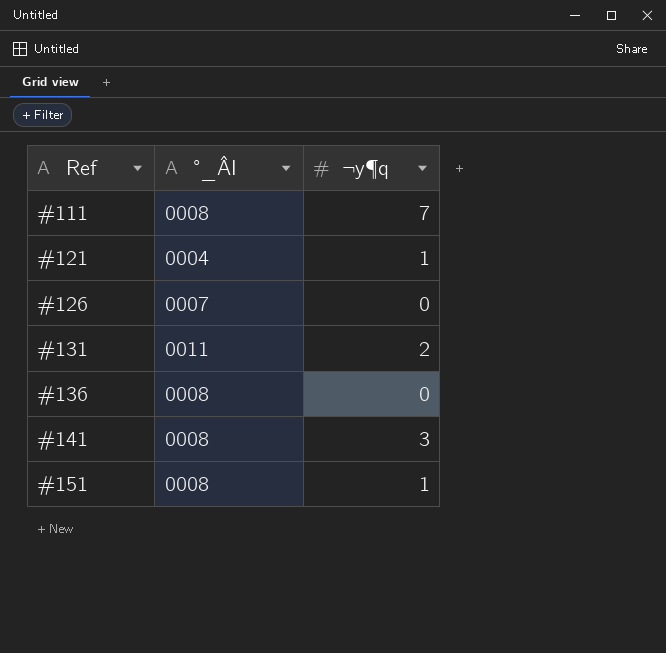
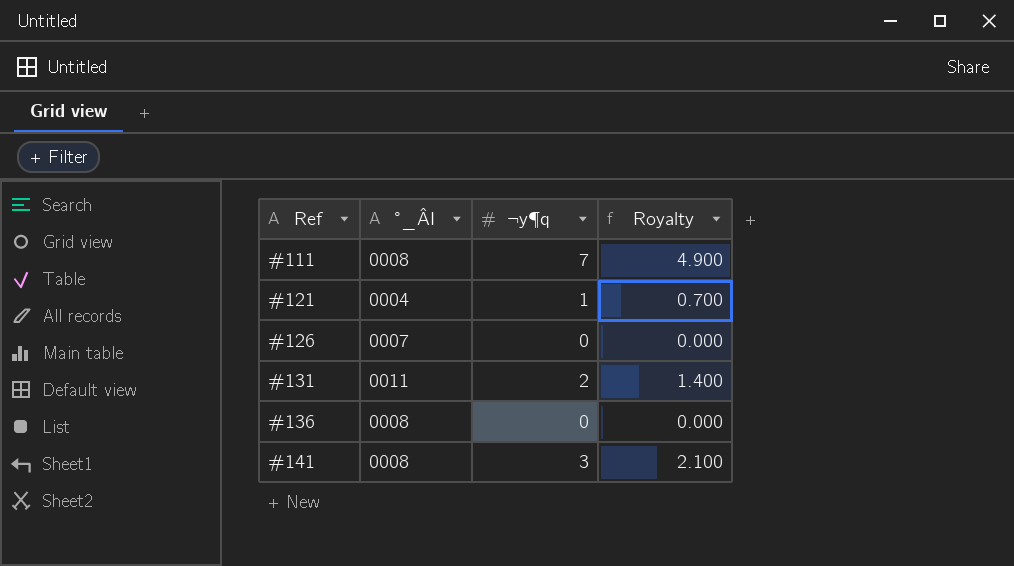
column Royalty | formula: none -> [¬y¶q] * 0.7
row #151: 0008 | 1 -> none

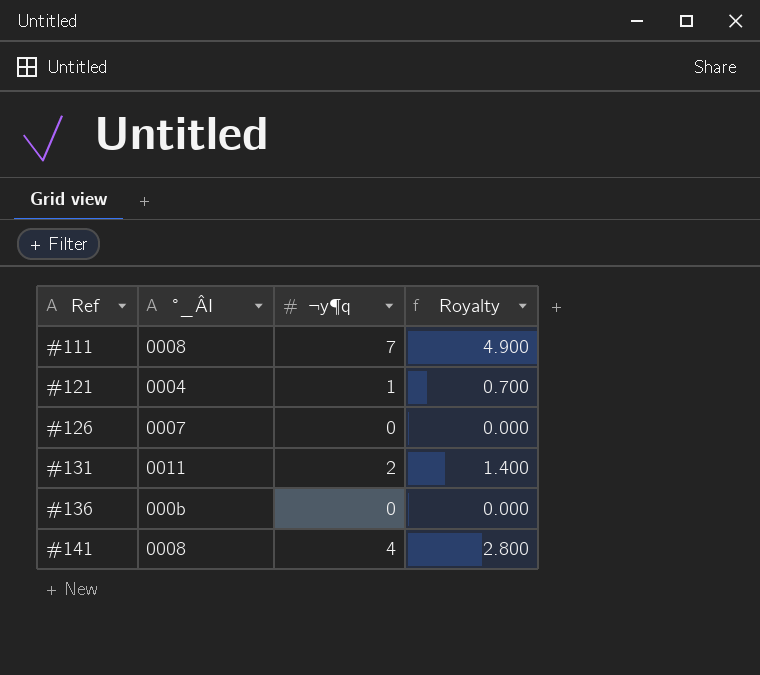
#136 | °_ÂI: 0008 -> 000b
#141 | ¬y¶q: 3 -> 4
#141 | Royalty: 2.100 -> 2.800

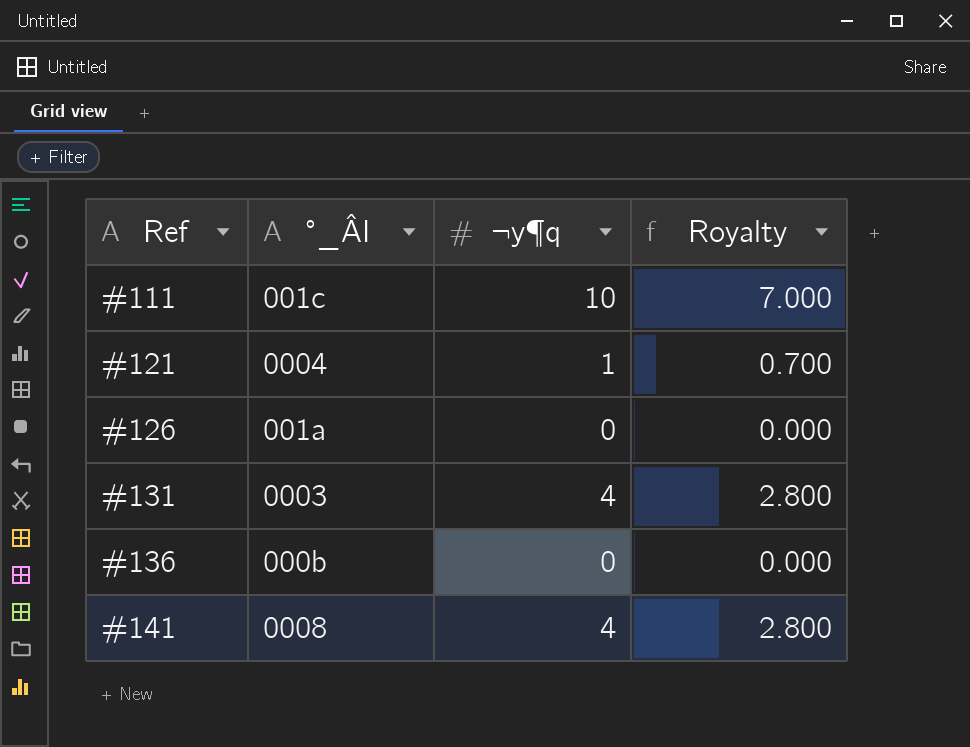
#111 | °_ÂI: 0008 -> 001c
#111 | ¬y¶q: 7 -> 10
#111 | Royalty: 4.900 -> 7.000
#126 | °_ÂI: 0007 -> 001a
#131 | °_ÂI: 0011 -> 0003
#131 | ¬y¶q: 2 -> 4
#131 | Royalty: 1.400 -> 2.800

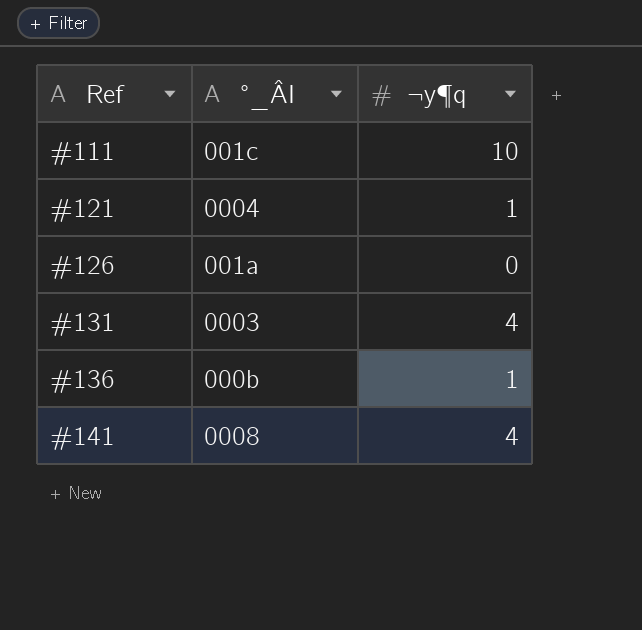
column Royalty | formula: [¬y¶q] * 0.7 -> none
#136 | ¬y¶q: 0 -> 1

